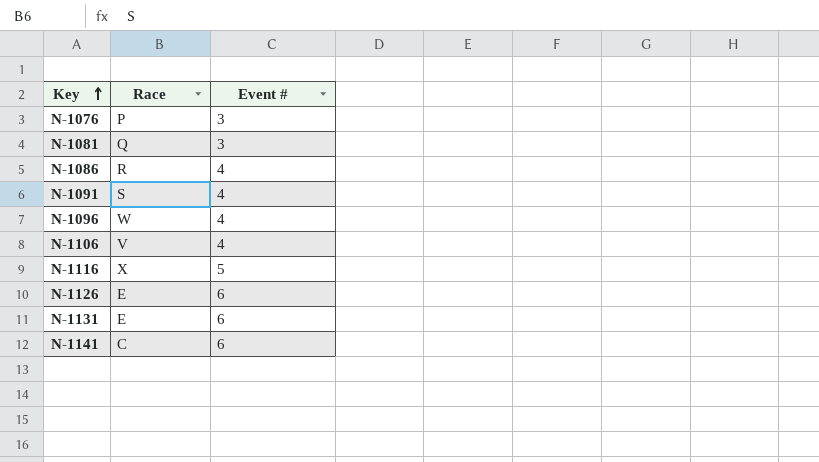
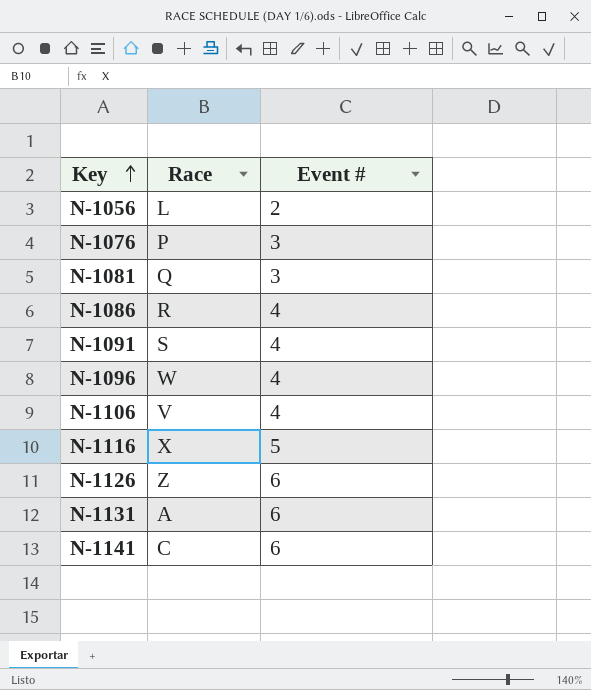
row N-1056: none -> L | 2
N-1126 | Race: E -> Z
N-1131 | Race: E -> A

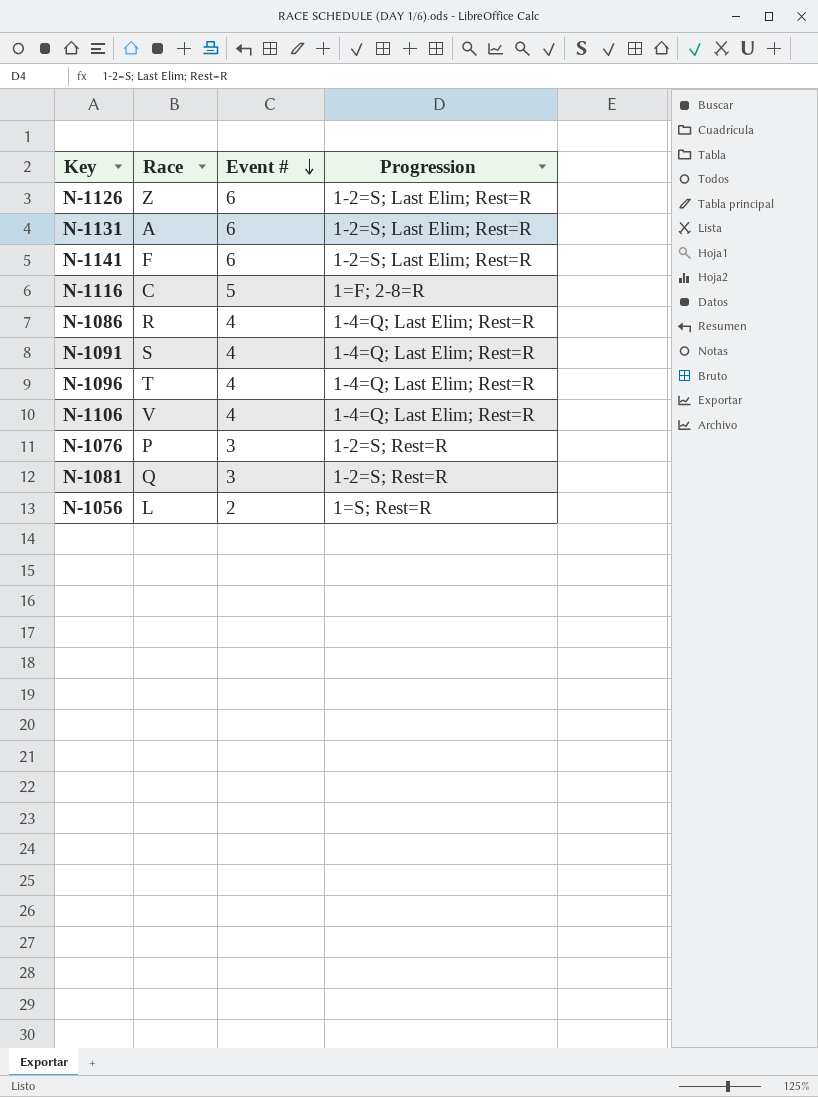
row order: Key ascending -> Event # descending
column Progression | position: none -> 4
N-1141 | Race: C -> F
N-1116 | Race: X -> C
N-1096 | Race: W -> T

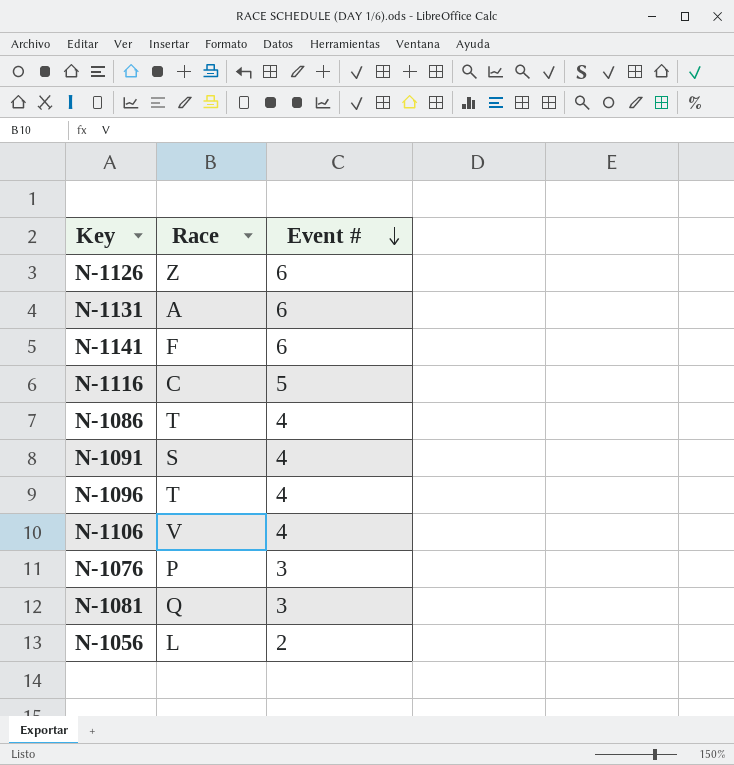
column Progression | position: 4 -> none
N-1086 | Race: R -> T

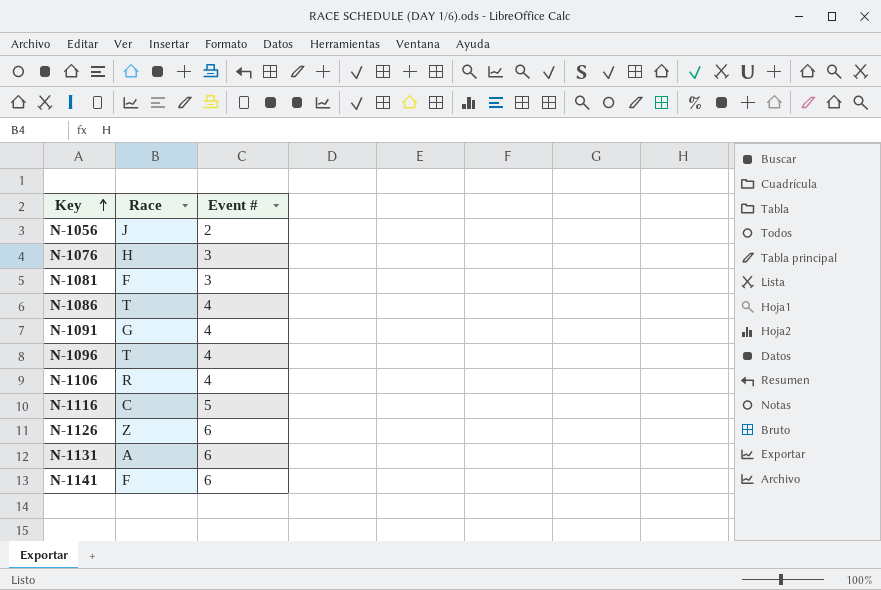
row order: Event # descending -> Key ascending
N-1056 | Race: L -> J
N-1076 | Race: P -> H
N-1081 | Race: Q -> F
N-1091 | Race: S -> G
N-1106 | Race: V -> R

